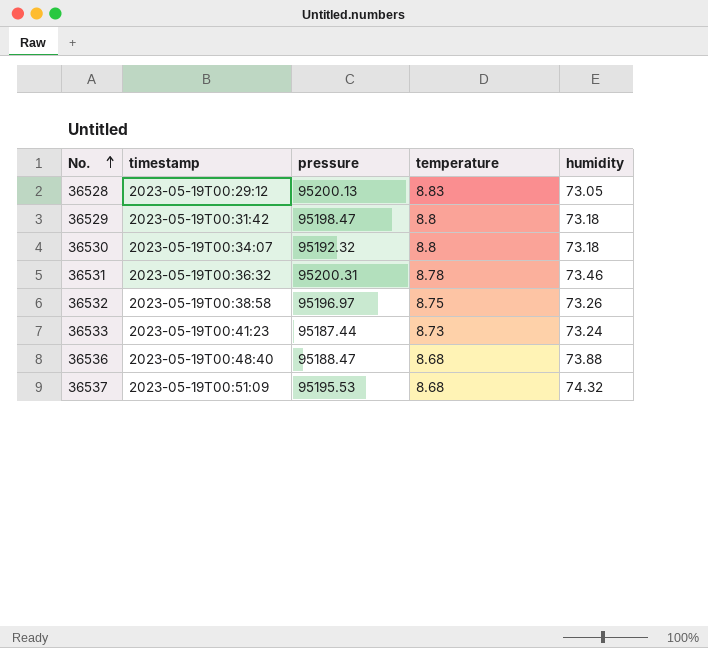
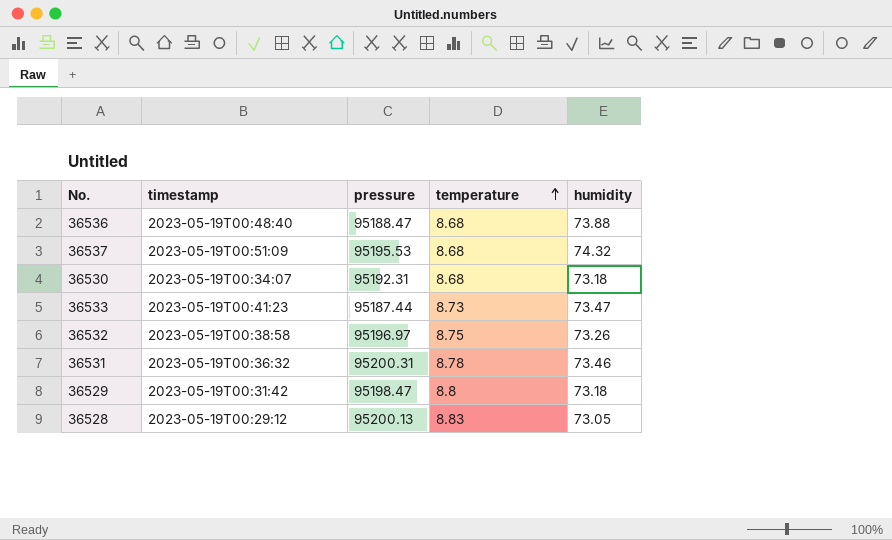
row order: No. ascending -> temperature ascending
36530 | pressure: 95192.32 -> 95192.31
36530 | temperature: 8.8 -> 8.68
36533 | humidity: 73.24 -> 73.47

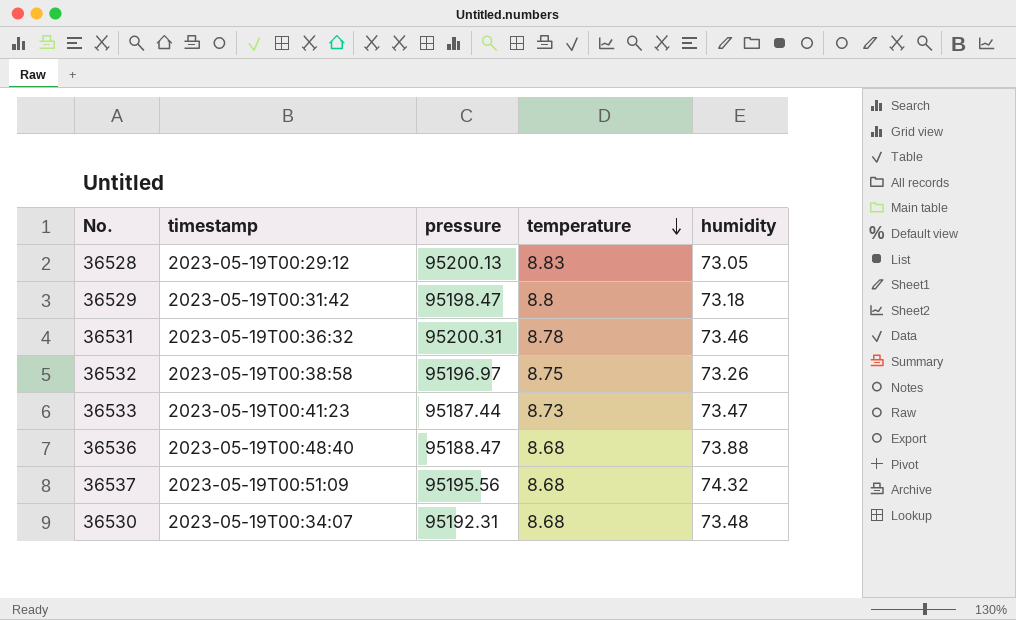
row order: temperature ascending -> temperature descending
36537 | pressure: 95195.53 -> 95195.56
36530 | humidity: 73.18 -> 73.48

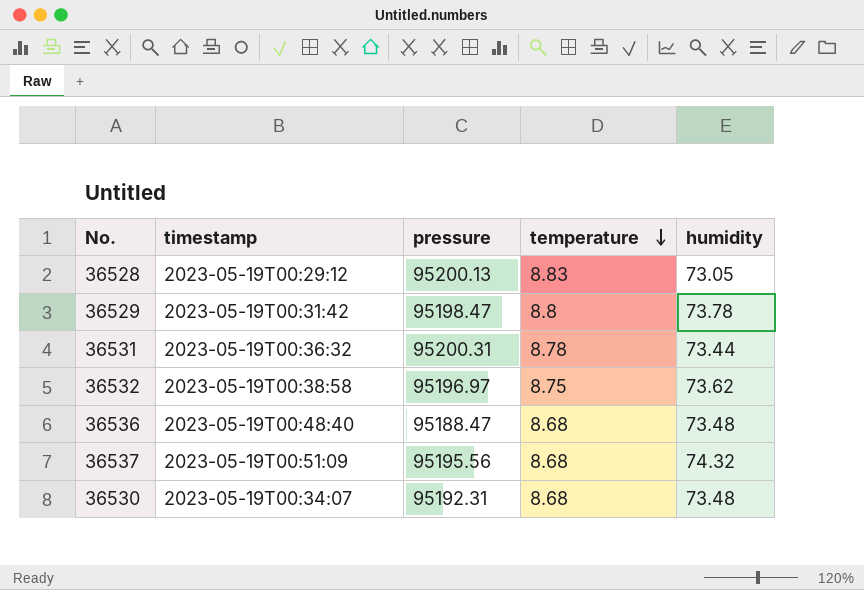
row 36533: 2023-05-19T00:41:23 | 95187.44 | 8.73 | 73.47 -> none
36529 | humidity: 73.18 -> 73.78
36531 | humidity: 73.46 -> 73.44
36532 | humidity: 73.26 -> 73.62
36536 | humidity: 73.88 -> 73.48

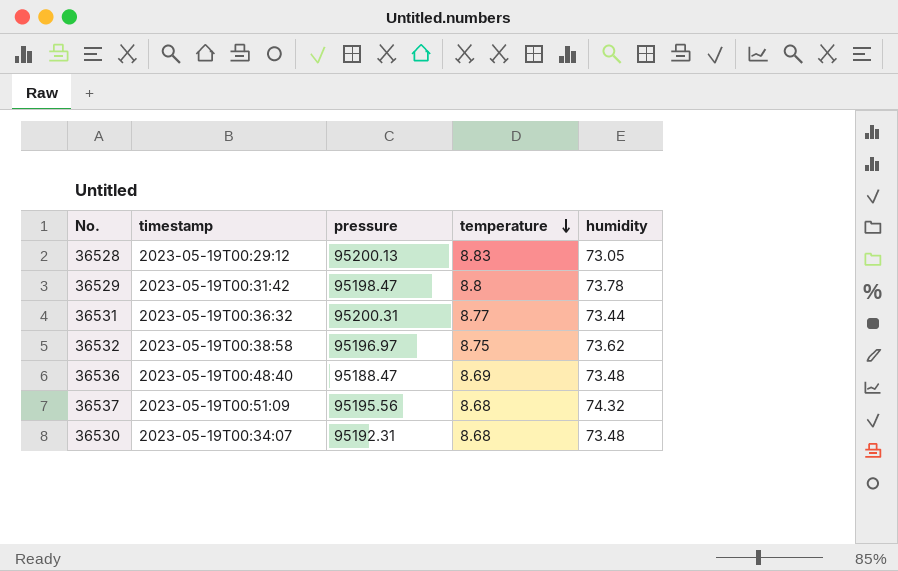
36531 | temperature: 8.78 -> 8.77
36536 | temperature: 8.68 -> 8.69

